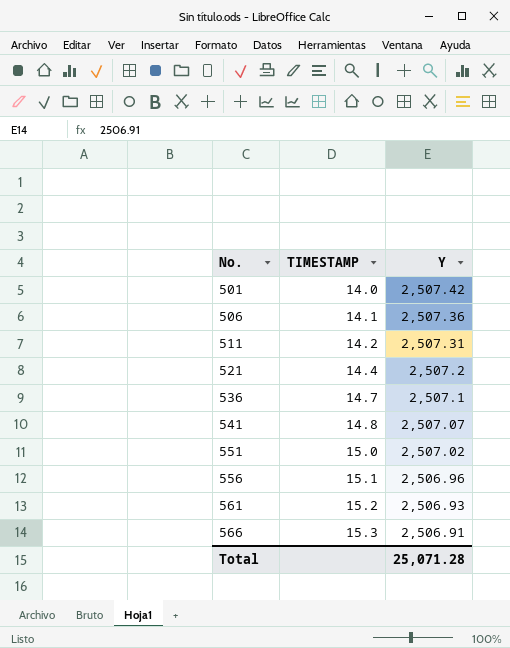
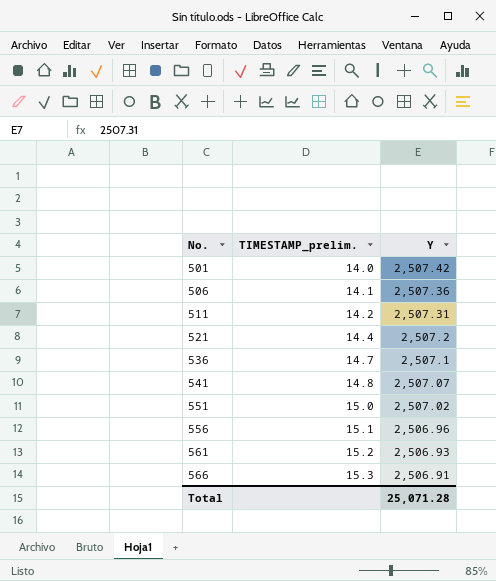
column name: TIMESTAMP -> TIMESTAMP_prelim.

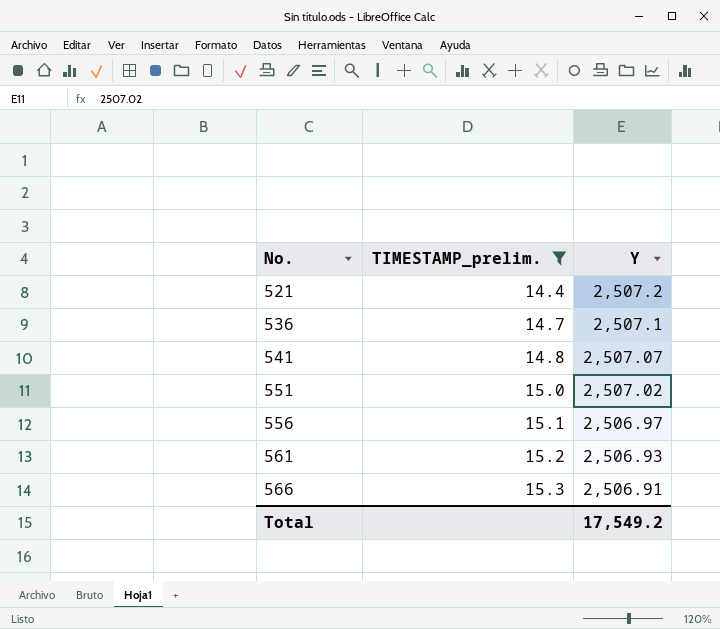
filter: none -> TIMESTAMP_prelim. >= 14.4
556 | Y: 2,506.96 -> 2,506.97
Total | Y: 25,071.28 -> 17,549.2

